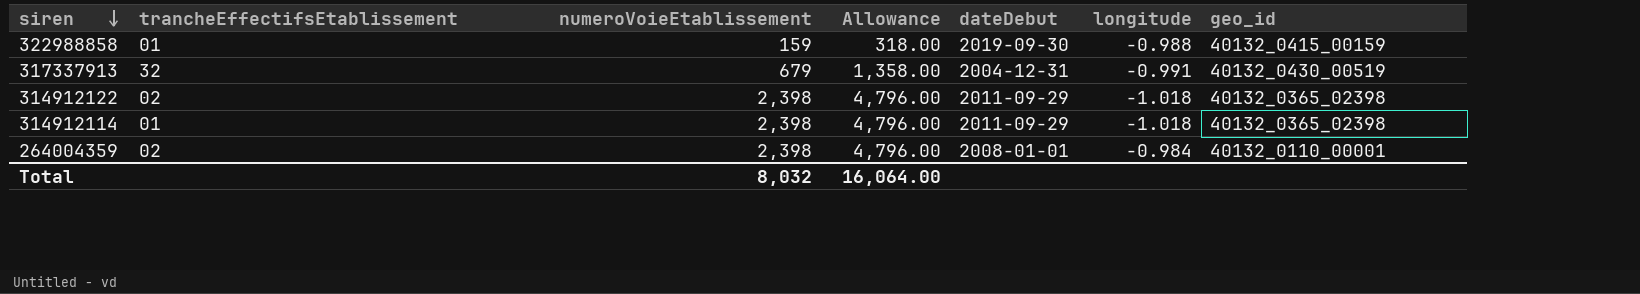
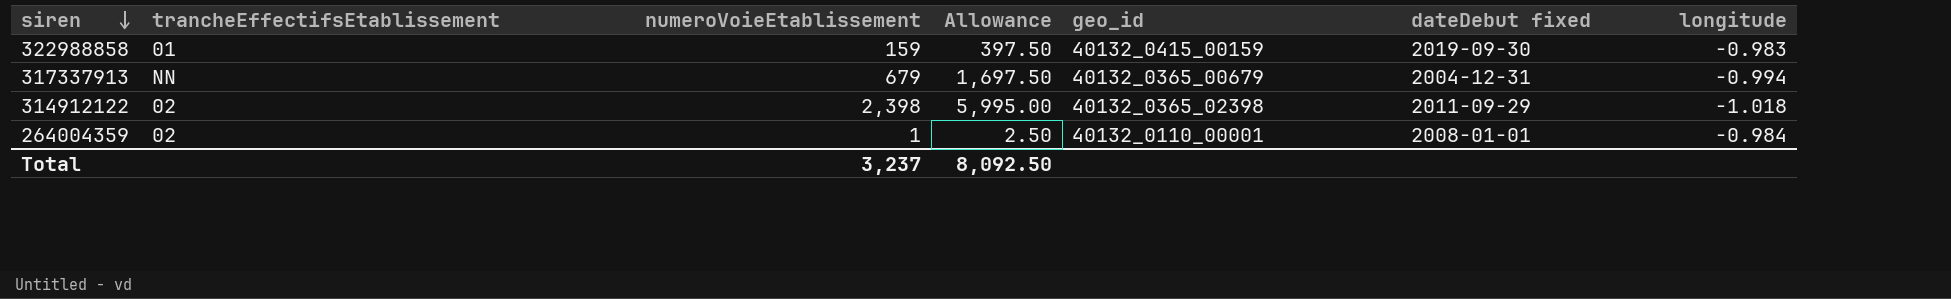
column Allowance | formula: [numeroVoieEtablissement] * 2 -> [numeroVoieEtablissement] * 2.5
column geo_id | position: 7 -> 5
column name: dateDebut -> dateDebut fixed
row 314912114: 01 | 2,398 | 4,796.00 | 2011-09-29 | -1.018 | 40132_0365_02398 -> none
322988858 | longitude: -0.988 -> -0.983
317337913 | trancheEffectifsEtablissement: 32 -> NN
317337913 | geo_id: 40132_0430_00519 -> 40132_0365_00679
317337913 | longitude: -0.991 -> -0.994
264004359 | numeroVoieEtablissement: 2,398 -> 1
Total | numeroVoieEtablissement: 8,032 -> 3,237
Total | Allowance: 16,064.00 -> 8,092.50

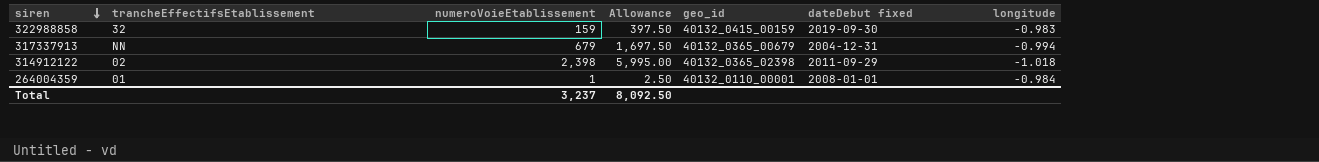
322988858 | trancheEffectifsEtablissement: 01 -> 32
264004359 | trancheEffectifsEtablissement: 02 -> 01

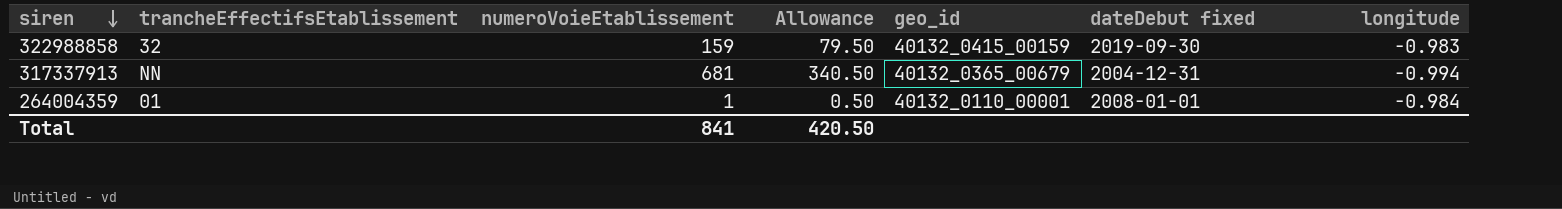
column Allowance | formula: [numeroVoieEtablissement] * 2.5 -> [numeroVoieEtablissement] * 0.5
row 314912122: 02 | 2,398 | 5,995.00 | 40132_0365_02398 | 2011-09-29 | -1.018 -> none
317337913 | numeroVoieEtablissement: 679 -> 681
Total | numeroVoieEtablissement: 3,237 -> 841
Total | Allowance: 8,092.50 -> 420.50

